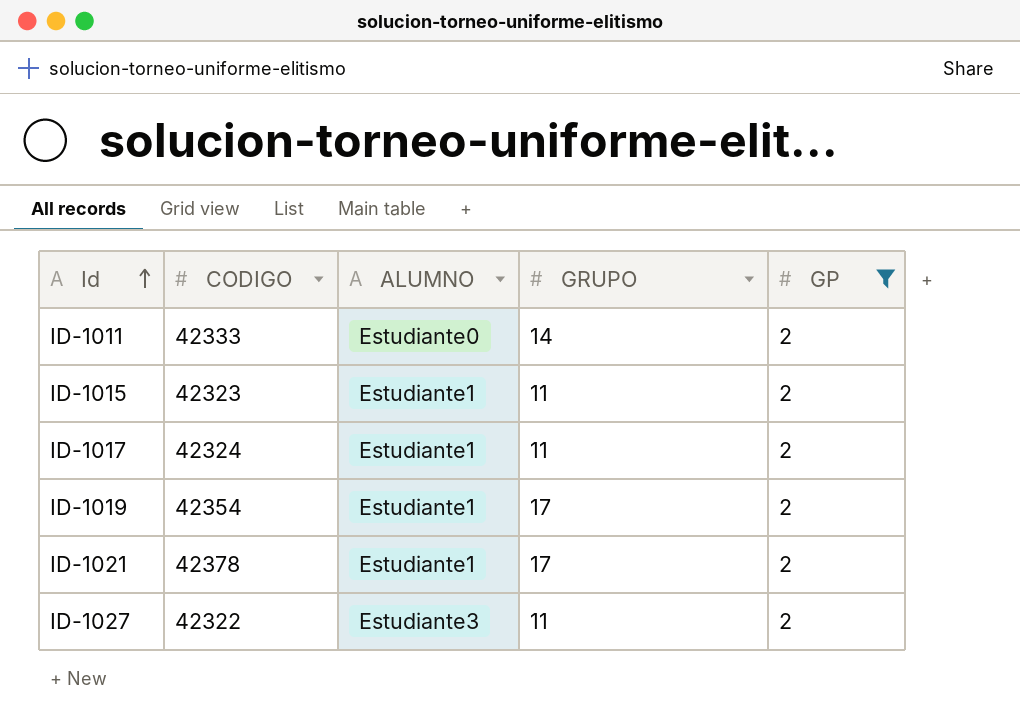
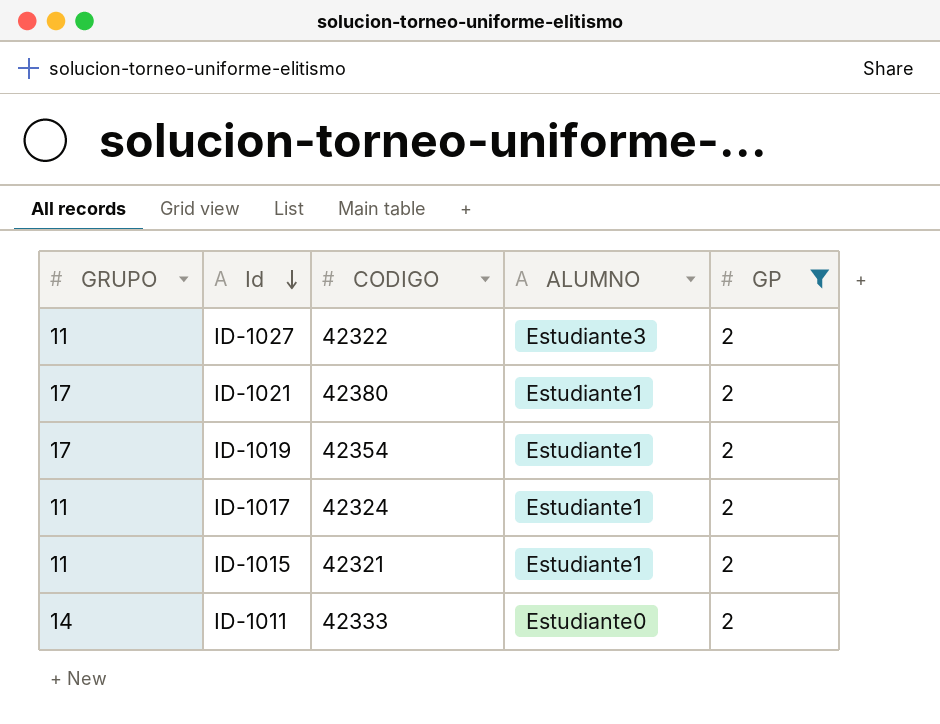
row order: Id ascending -> Id descending
column GRUPO | position: 4 -> 1
ID-1021 | CODIGO: 42378 -> 42380
ID-1015 | CODIGO: 42323 -> 42321

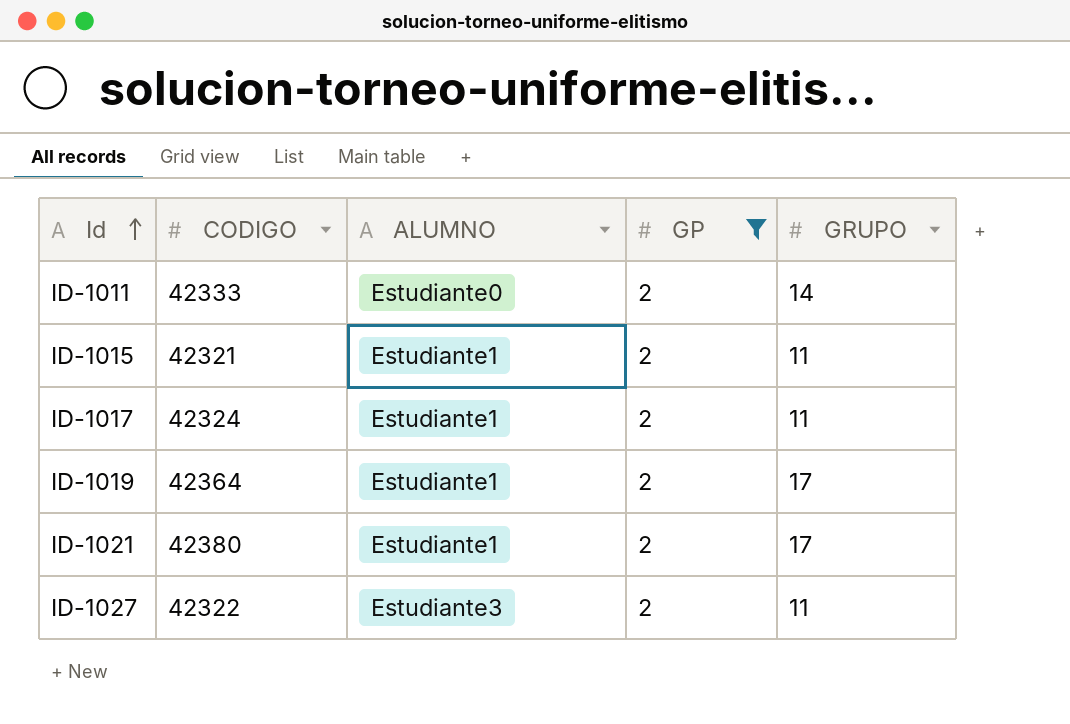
row order: Id descending -> Id ascending
column GRUPO | position: 1 -> 5
ID-1019 | CODIGO: 42354 -> 42364

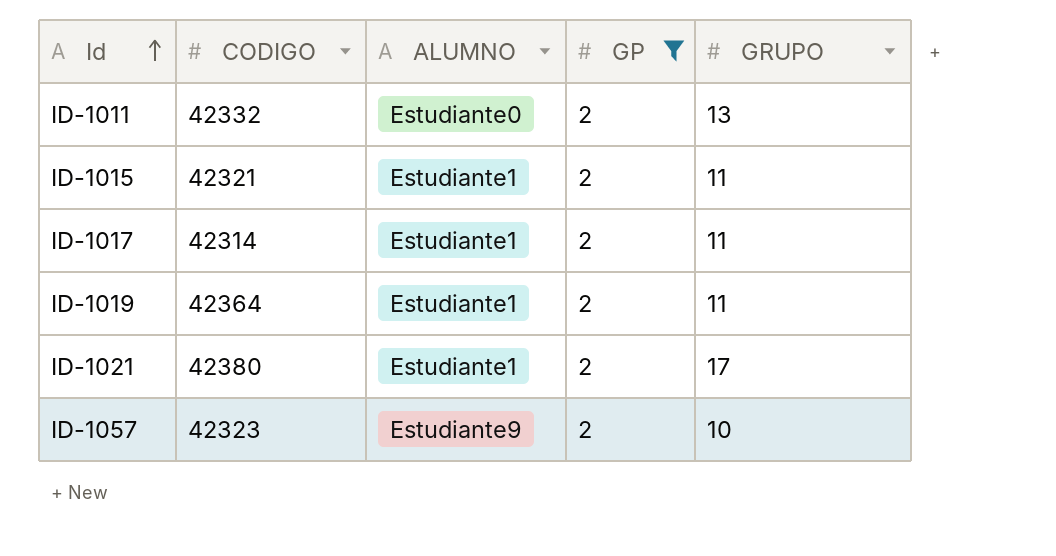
row ID-1027: 42322 | Estudiante3 | 2 | 11 -> none
ID-1011 | CODIGO: 42333 -> 42332
ID-1011 | GRUPO: 14 -> 13
ID-1017 | CODIGO: 42324 -> 42314
ID-1019 | GRUPO: 17 -> 11
row ID-1057: none -> 42323 | Estudiante9 | 2 | 10

